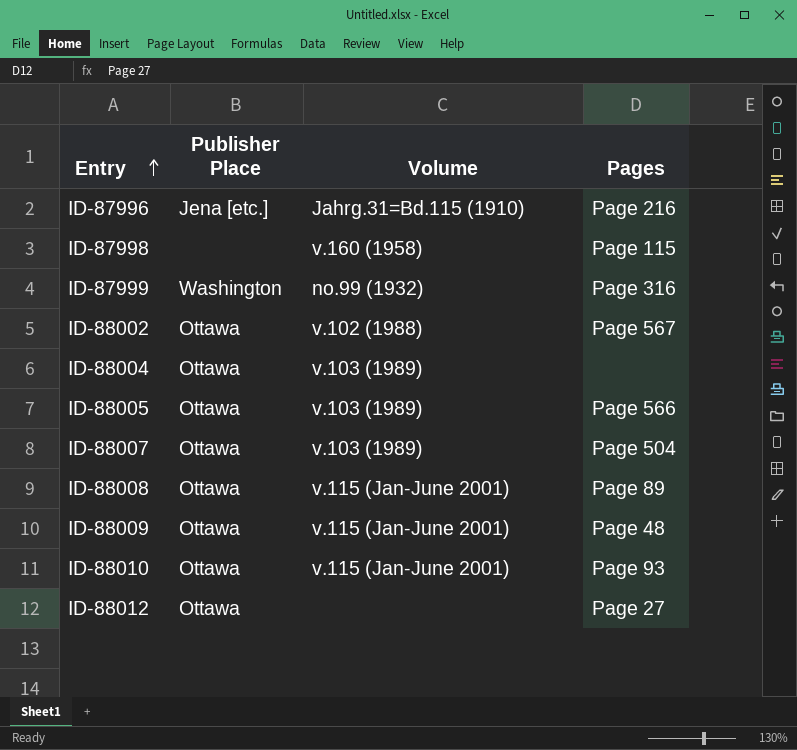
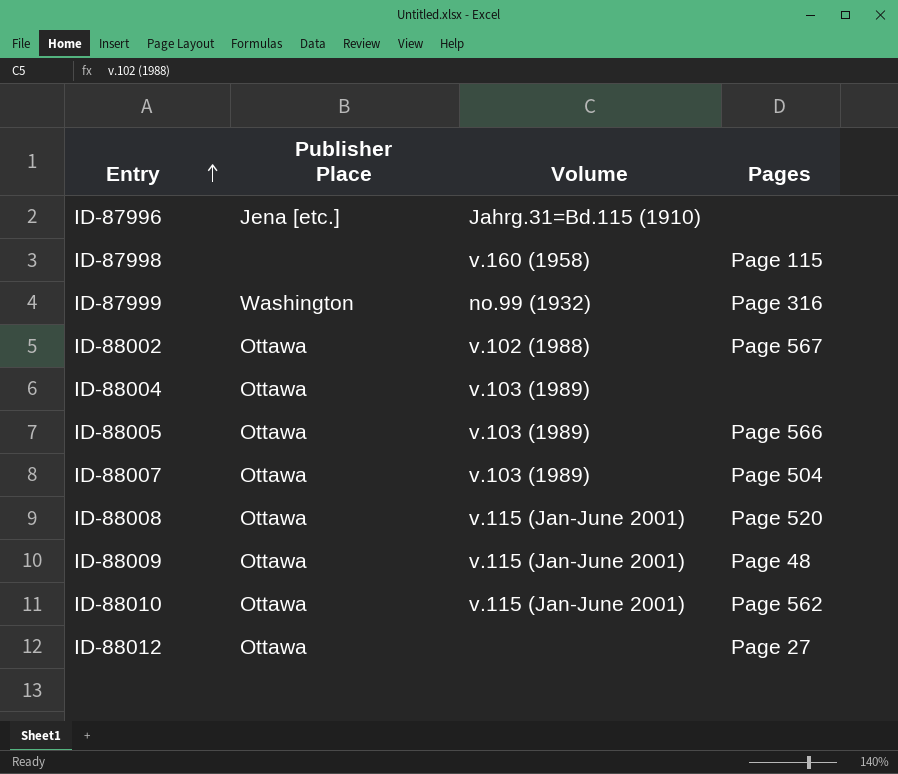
ID-87996 | Pages: Page 216 -> none
ID-88008 | Pages: Page 89 -> Page 520
ID-88010 | Pages: Page 93 -> Page 562

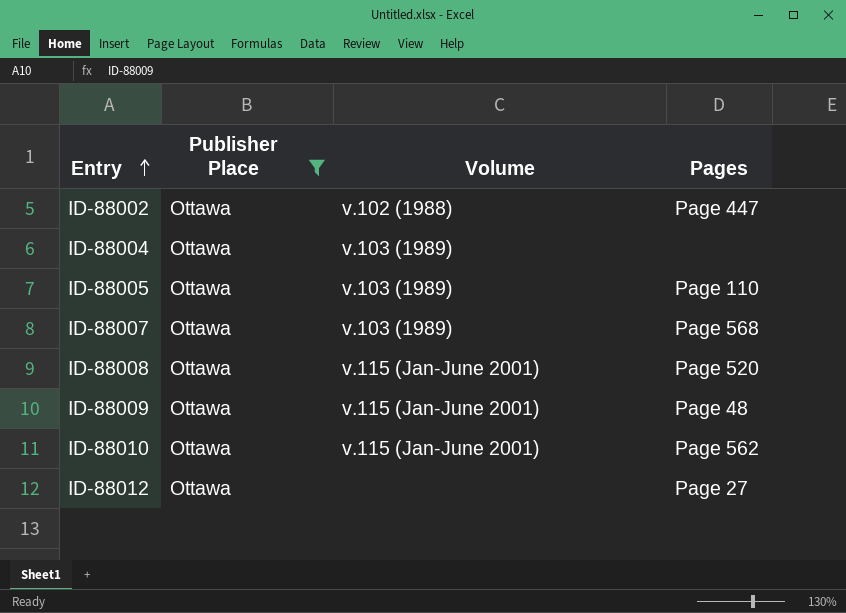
filter: none -> Publisher Place = Ottawa
ID-88002 | Pages: Page 567 -> Page 447
ID-88005 | Pages: Page 566 -> Page 110
ID-88007 | Pages: Page 504 -> Page 568

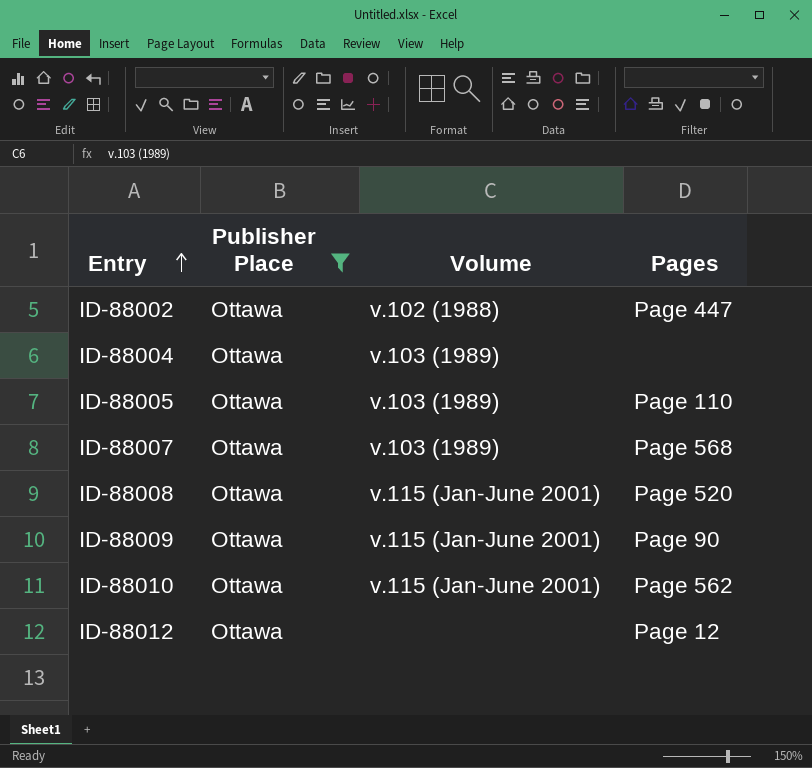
ID-88009 | Pages: Page 48 -> Page 90
ID-88012 | Pages: Page 27 -> Page 12

